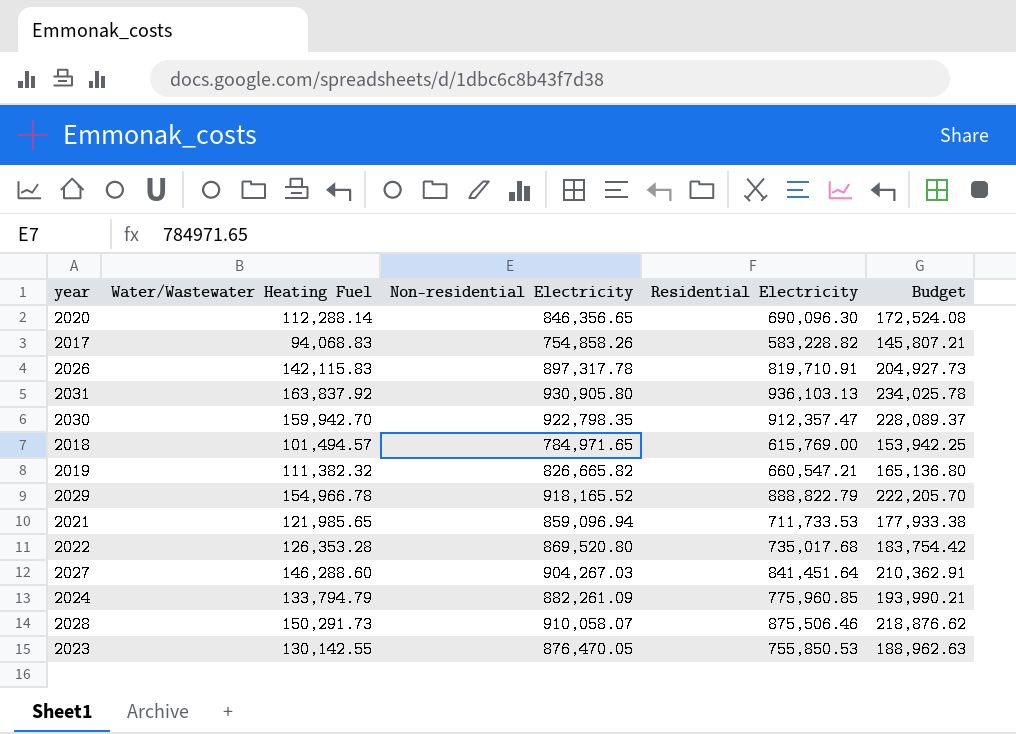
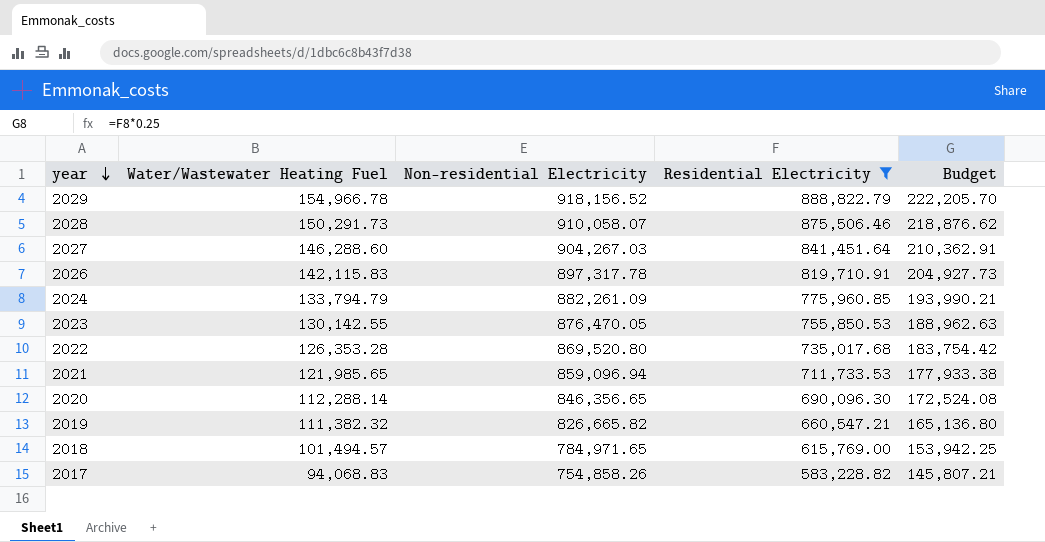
filter: none -> Residential Electricity <= 888,822.79
row order: none -> year descending
2029 | Non-residential Electricity: 918,165.52 -> 918,156.52

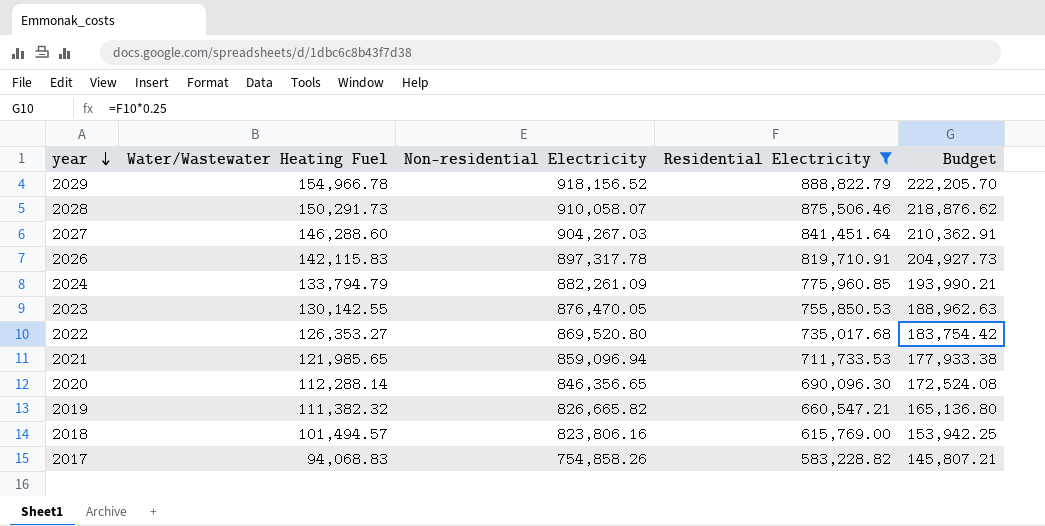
2022 | Water/Wastewater Heating Fuel: 126,353.28 -> 126,353.27
2018 | Non-residential Electricity: 784,971.65 -> 823,806.16

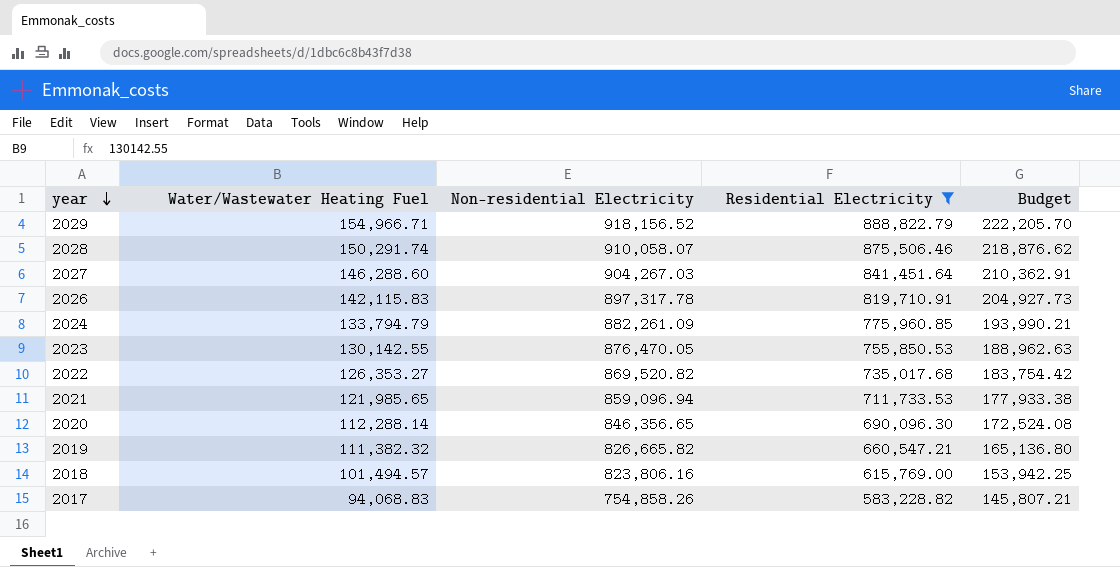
2029 | Water/Wastewater Heating Fuel: 154,966.78 -> 154,966.71
2028 | Water/Wastewater Heating Fuel: 150,291.73 -> 150,291.74
2022 | Non-residential Electricity: 869,520.80 -> 869,520.82

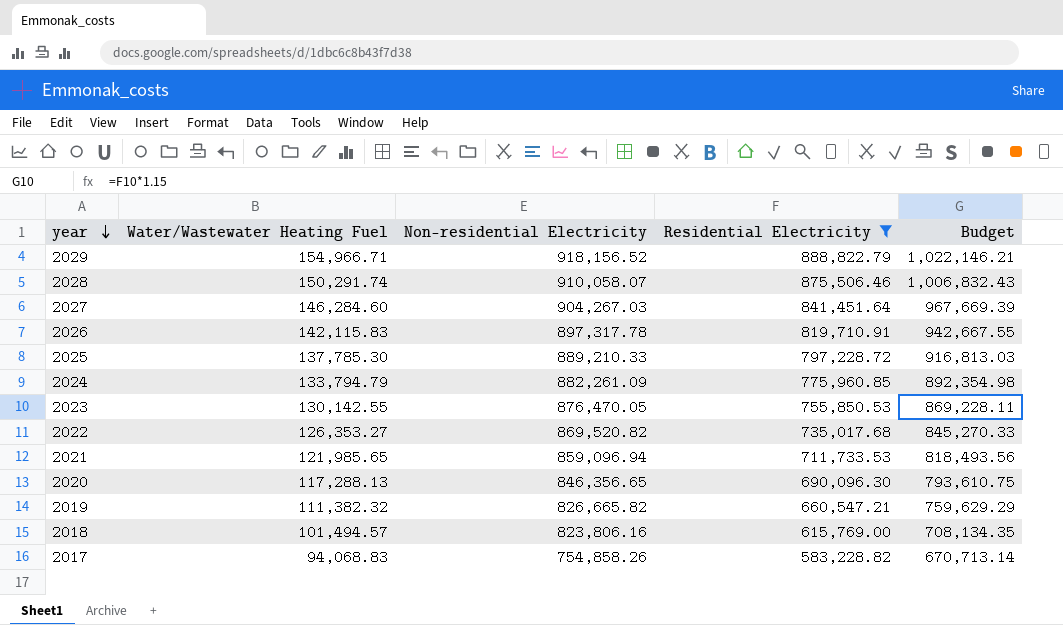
column Budget | formula: [Residential Electricity] * 0.25 -> [Residential Electricity] * 1.15
2027 | Water/Wastewater Heating Fuel: 146,288.60 -> 146,284.60
row 2025: none -> 137,785.30 | 889,210.33 | 797,228.72 | 916,813.03
2020 | Water/Wastewater Heating Fuel: 112,288.14 -> 117,288.13

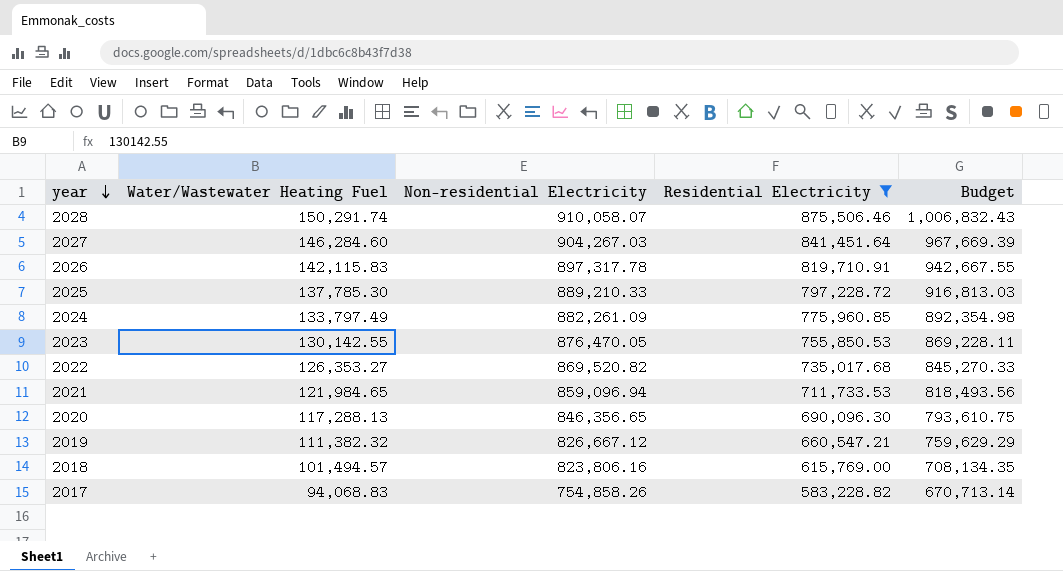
row 2029: 154,966.71 | 918,156.52 | 888,822.79 | 1,022,146.21 -> none
2024 | Water/Wastewater Heating Fuel: 133,794.79 -> 133,797.49
2021 | Water/Wastewater Heating Fuel: 121,985.65 -> 121,984.65
2019 | Non-residential Electricity: 826,665.82 -> 826,667.12

